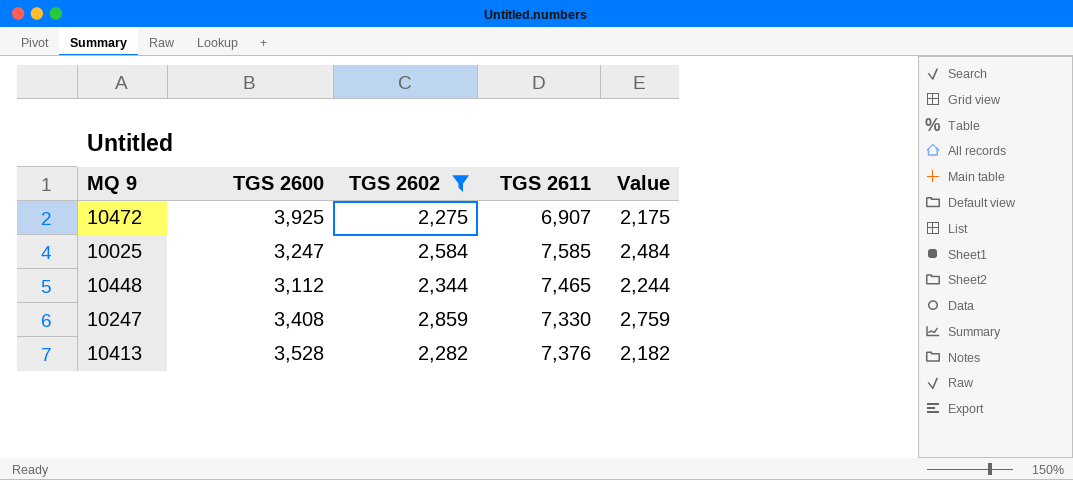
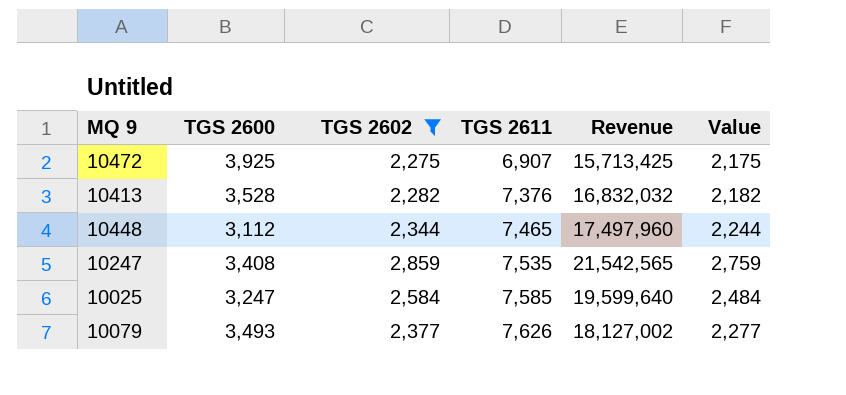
row order: none -> TGS 2611 ascending
column Revenue | formula: none -> [TGS 2602] * [TGS 2611]
10247 | TGS 2611: 7,330 -> 7,535
row 10079: none -> 3,493 | 2,377 | 7,626 | 18,127,002 | 2,277

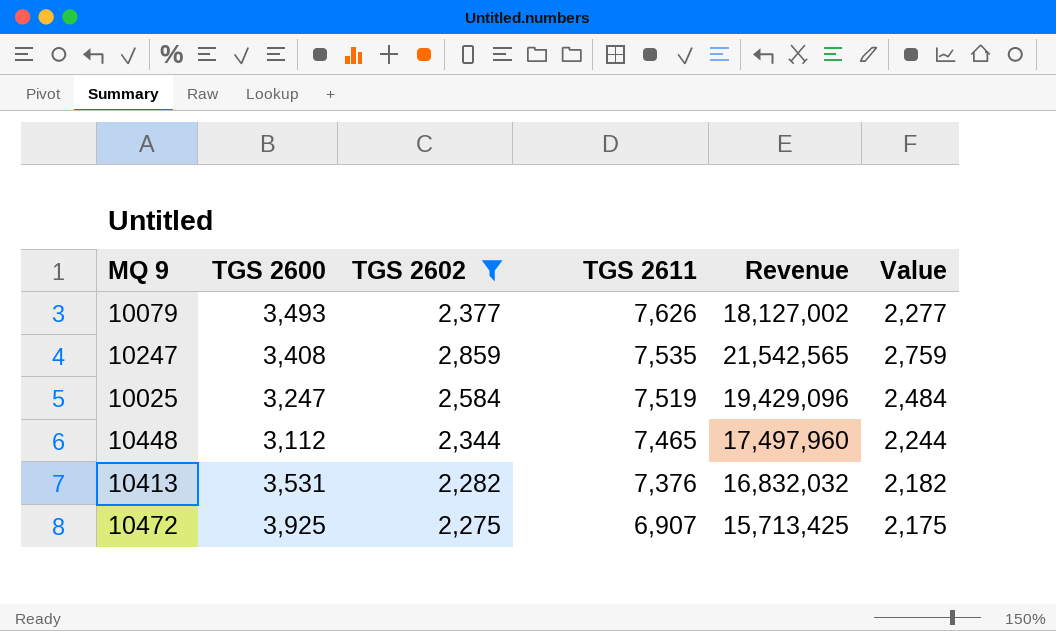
row order: TGS 2611 ascending -> TGS 2611 descending
10025 | TGS 2611: 7,585 -> 7,519
10025 | Revenue: 19,599,640 -> 19,429,096
10413 | TGS 2600: 3,528 -> 3,531

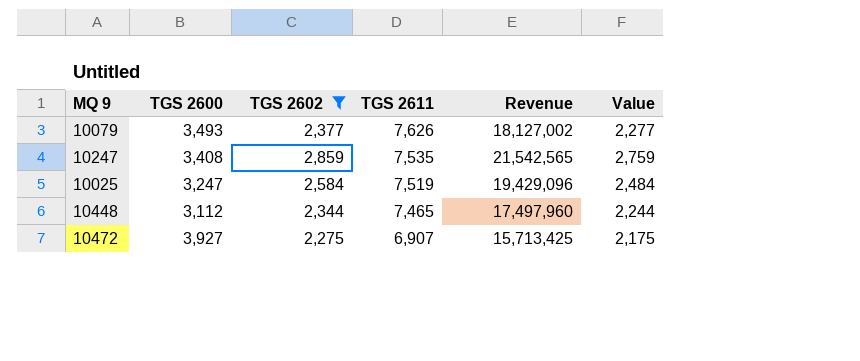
row 10413: 3,531 | 2,282 | 7,376 | 16,832,032 | 2,182 -> none
10472 | TGS 2600: 3,925 -> 3,927

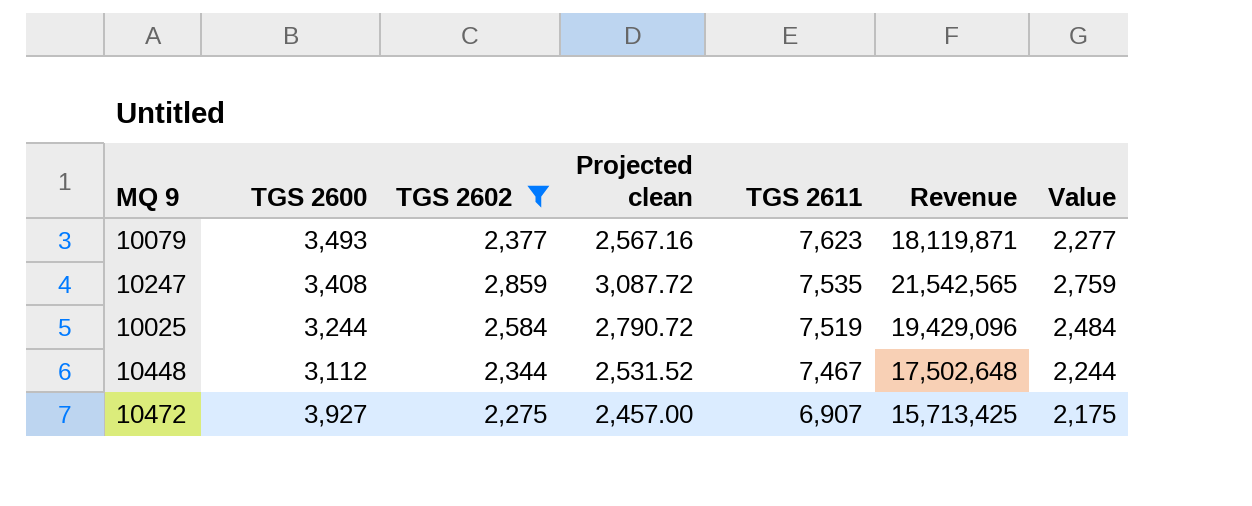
column Projected clean | formula: none -> [TGS 2602] * 1.08
10079 | TGS 2611: 7,626 -> 7,623
10079 | Revenue: 18,127,002 -> 18,119,871
10025 | TGS 2600: 3,247 -> 3,244
10448 | TGS 2611: 7,465 -> 7,467
10448 | Revenue: 17,497,960 -> 17,502,648

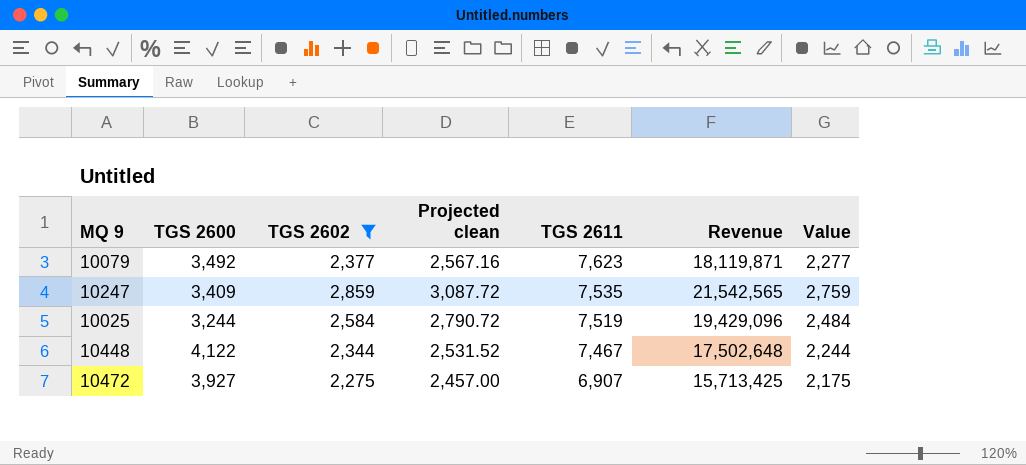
10079 | TGS 2600: 3,493 -> 3,492
10247 | TGS 2600: 3,408 -> 3,409
10448 | TGS 2600: 3,112 -> 4,122

